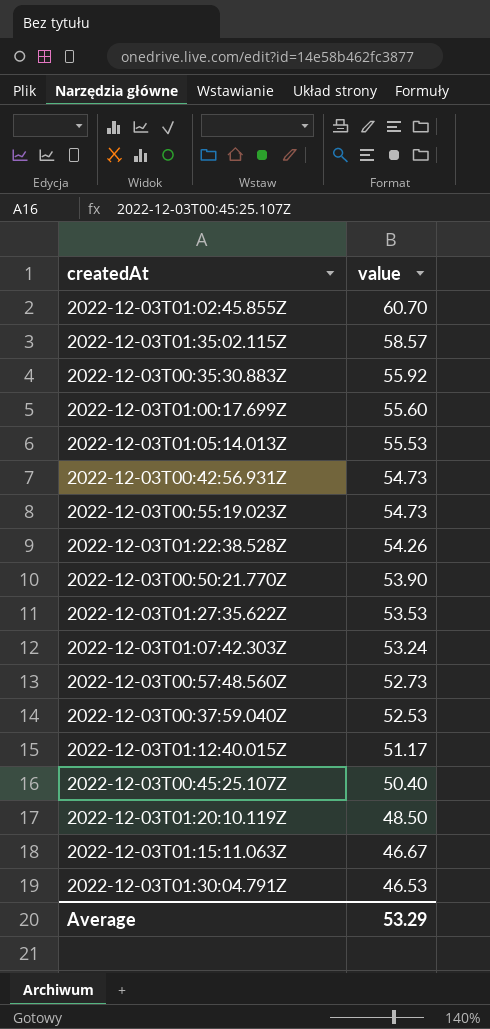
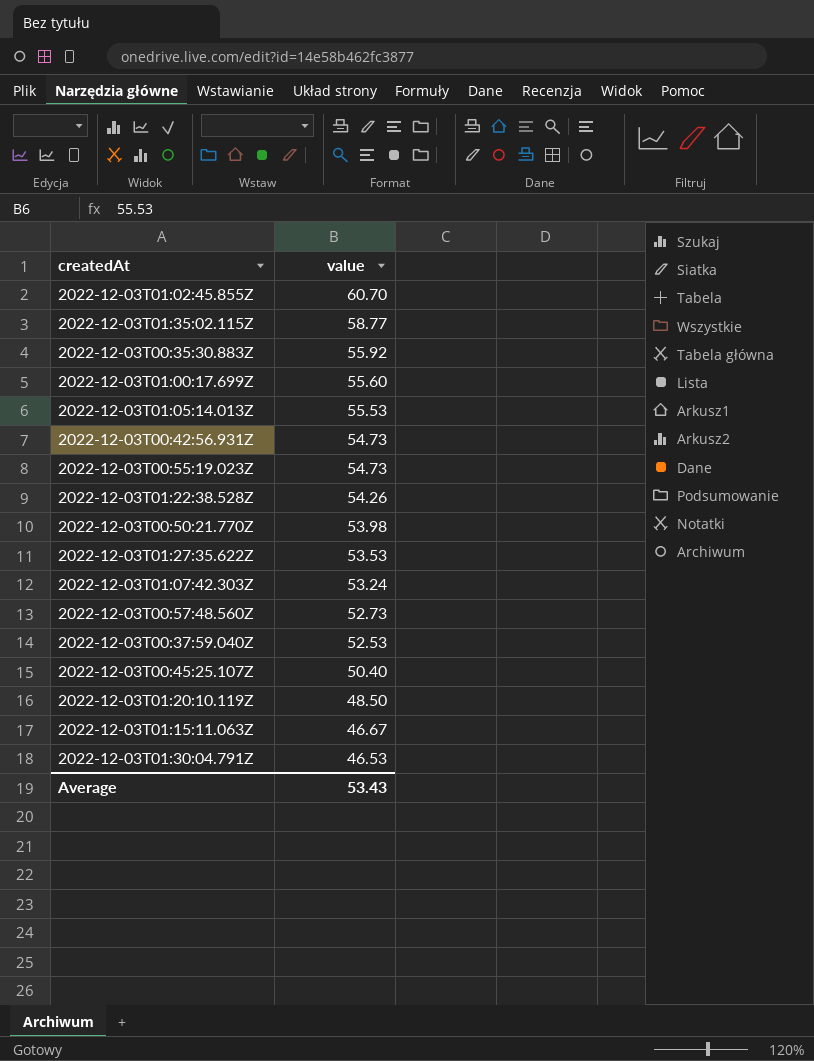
row 2022-12-03T01:12:40.015Z: 51.17 -> none
2022-12-03T01:35:02.115Z | value: 58.57 -> 58.77
2022-12-03T00:50:21.770Z | value: 53.90 -> 53.98
Average | value: 53.29 -> 53.43

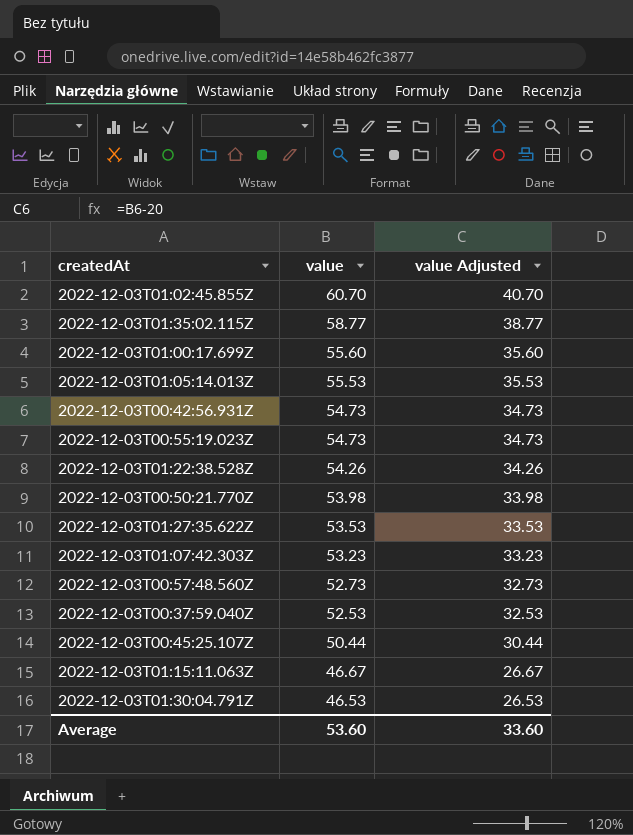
column value Adjusted | formula: none -> [value] - 20
row 2022-12-03T00:35:30.883Z: 55.92 -> none
row 2022-12-03T01:20:10.119Z: 48.50 -> none
2022-12-03T01:07:42.303Z | value: 53.24 -> 53.23
2022-12-03T00:45:25.107Z | value: 50.40 -> 50.44
Average | value: 53.43 -> 53.60

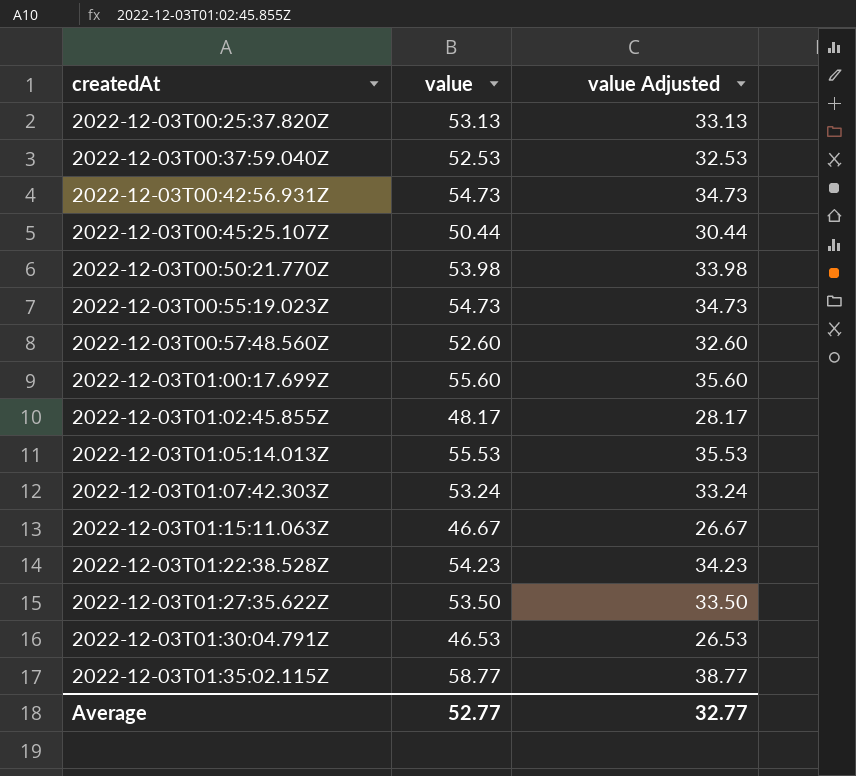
row order: value descending -> createdAt ascending
row 2022-12-03T00:25:37.820Z: none -> 53.13 | 33.13
2022-12-03T00:57:48.560Z | value: 52.73 -> 52.60
2022-12-03T00:57:48.560Z | value Adjusted: 32.73 -> 32.60
2022-12-03T01:02:45.855Z | value: 60.70 -> 48.17
2022-12-03T01:02:45.855Z | value Adjusted: 40.70 -> 28.17
2022-12-03T01:07:42.303Z | value: 53.23 -> 53.24
2022-12-03T01:07:42.303Z | value Adjusted: 33.23 -> 33.24
2022-12-03T01:22:38.528Z | value: 54.26 -> 54.23
2022-12-03T01:22:38.528Z | value Adjusted: 34.26 -> 34.23
2022-12-03T01:27:35.622Z | value: 53.53 -> 53.50
2022-12-03T01:27:35.622Z | value Adjusted: 33.53 -> 33.50
Average | value: 53.60 -> 52.77
Average | value Adjusted: 33.60 -> 32.77

